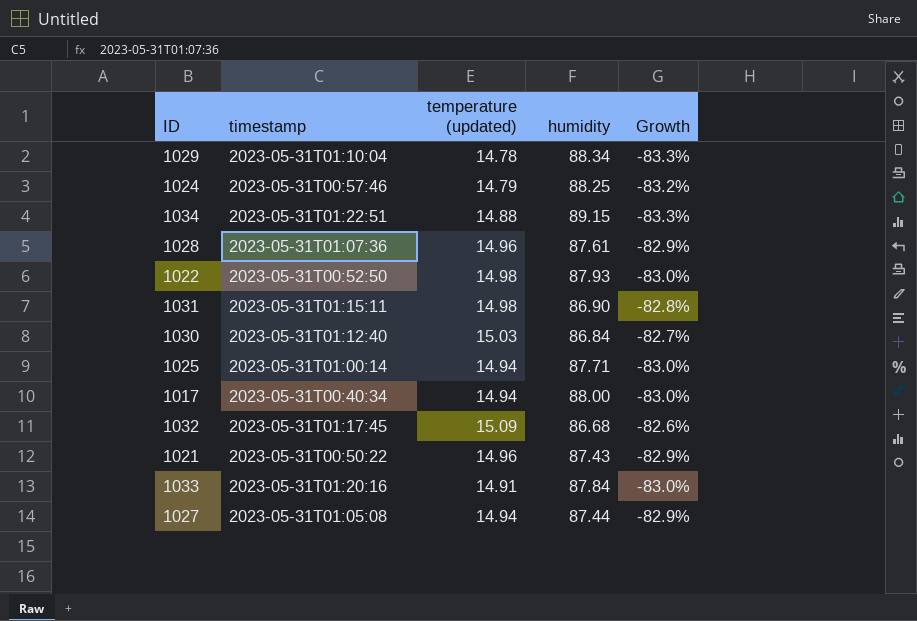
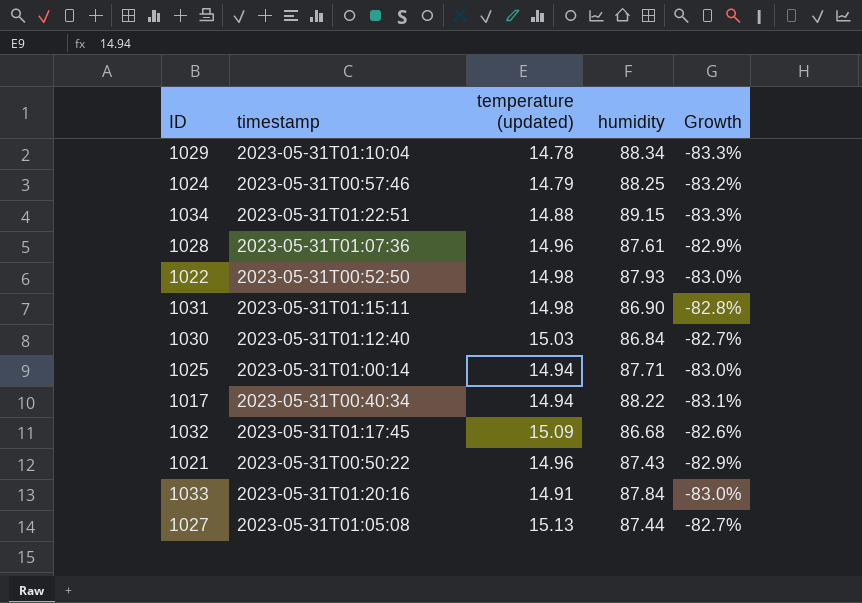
1017 | humidity: 88.00 -> 88.22
1017 | Growth: -83.0% -> -83.1%
1027 | temperature (updated): 14.94 -> 15.13
1027 | Growth: -82.9% -> -82.7%

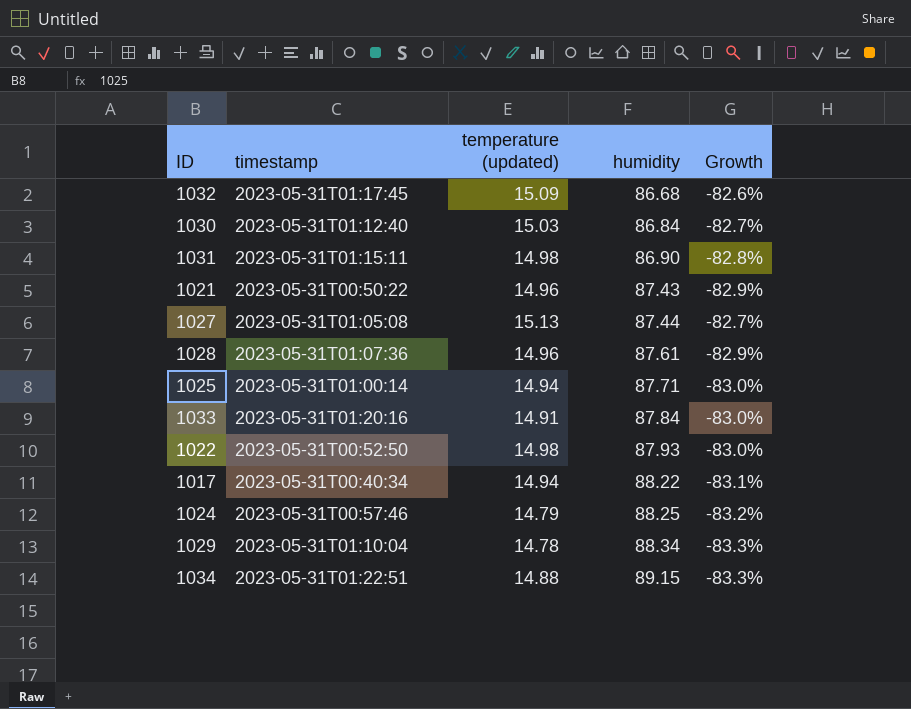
row order: none -> humidity ascending

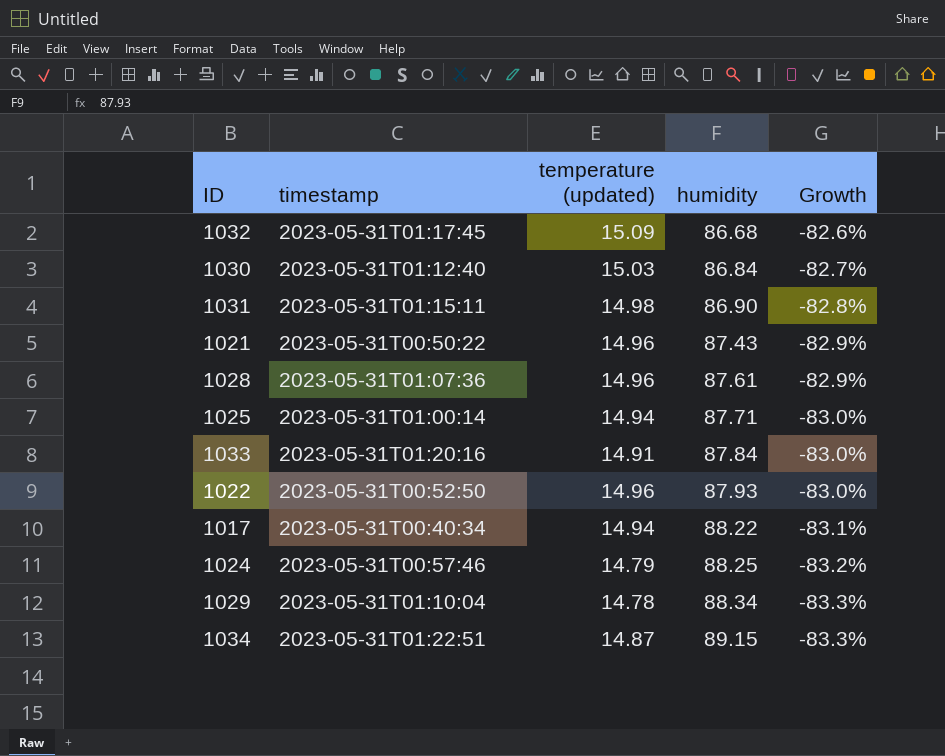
row 1027: 2023-05-31T01:05:08 | 15.13 | 87.44 | -82.7% -> none
1022 | temperature (updated): 14.98 -> 14.96
1034 | temperature (updated): 14.88 -> 14.87

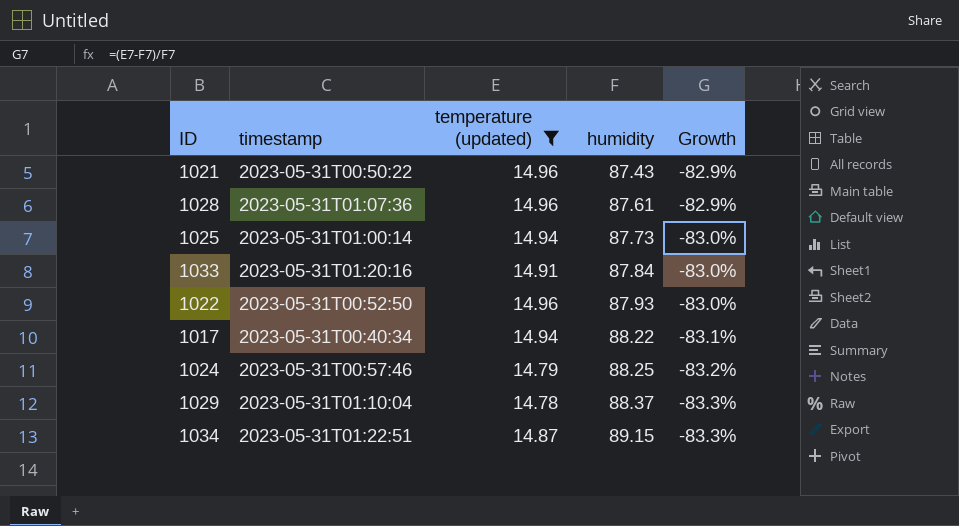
filter: none -> temperature (updated) <= 14.96
1025 | humidity: 87.71 -> 87.73
1029 | humidity: 88.34 -> 88.37

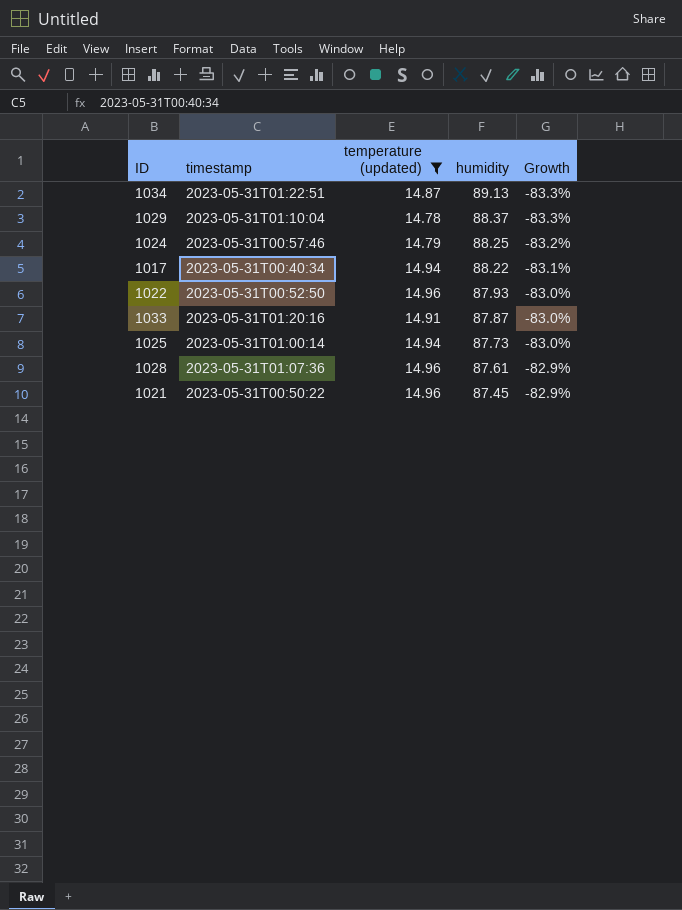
row order: humidity ascending -> humidity descending
1034 | humidity: 89.15 -> 89.13
1033 | humidity: 87.84 -> 87.87
1021 | humidity: 87.43 -> 87.45

